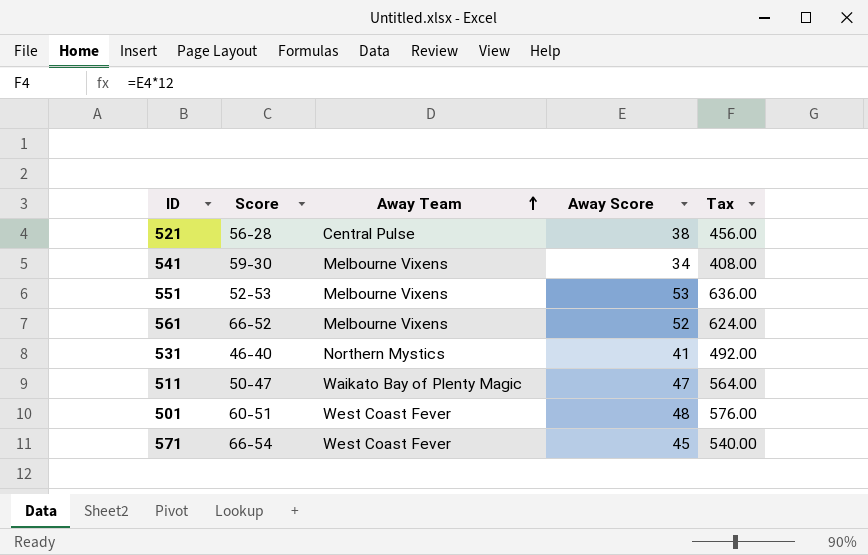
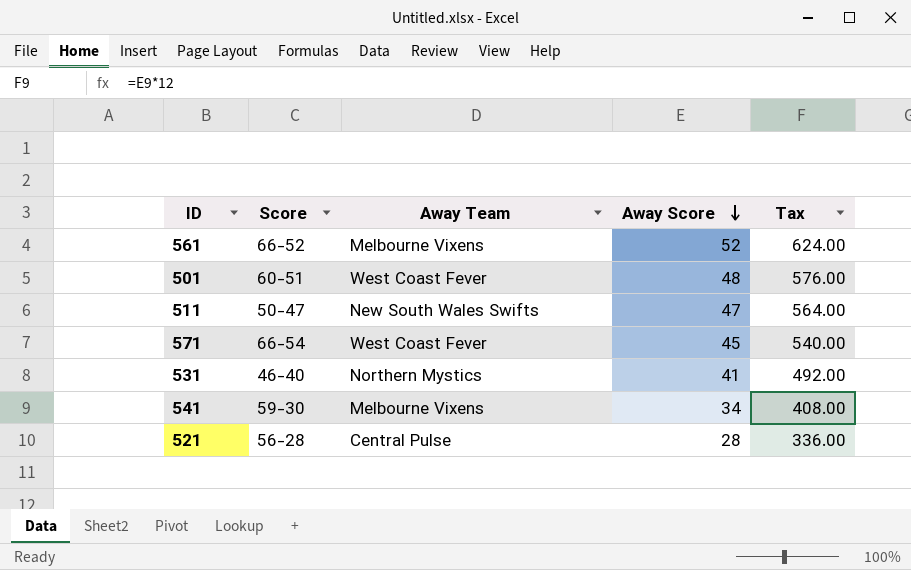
row order: Away Team ascending -> Away Score descending
row 551: 52-53 | Melbourne Vixens | 53 | 636.00 -> none
511 | Away Team: Waikato Bay of Plenty Magic -> New South Wales Swifts
521 | Away Score: 38 -> 28
521 | Tax: 456.00 -> 336.00

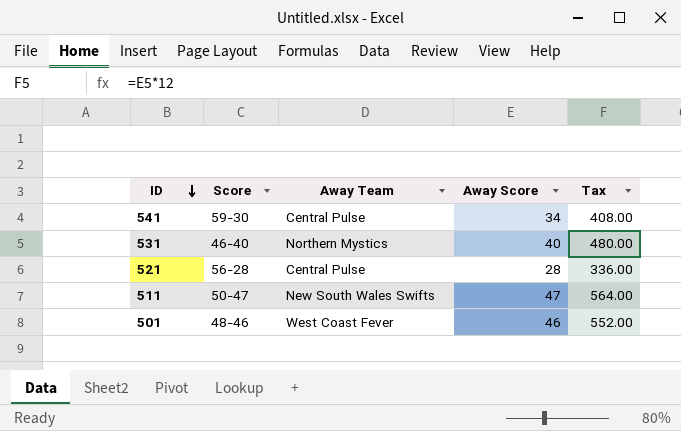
row order: Away Score descending -> ID descending
row 561: 66-52 | Melbourne Vixens | 52 | 624.00 -> none
row 571: 66-54 | West Coast Fever | 45 | 540.00 -> none
541 | Away Team: Melbourne Vixens -> Central Pulse
531 | Away Score: 41 -> 40
531 | Tax: 492.00 -> 480.00
501 | Score: 60-51 -> 48-46
501 | Away Score: 48 -> 46
501 | Tax: 576.00 -> 552.00

